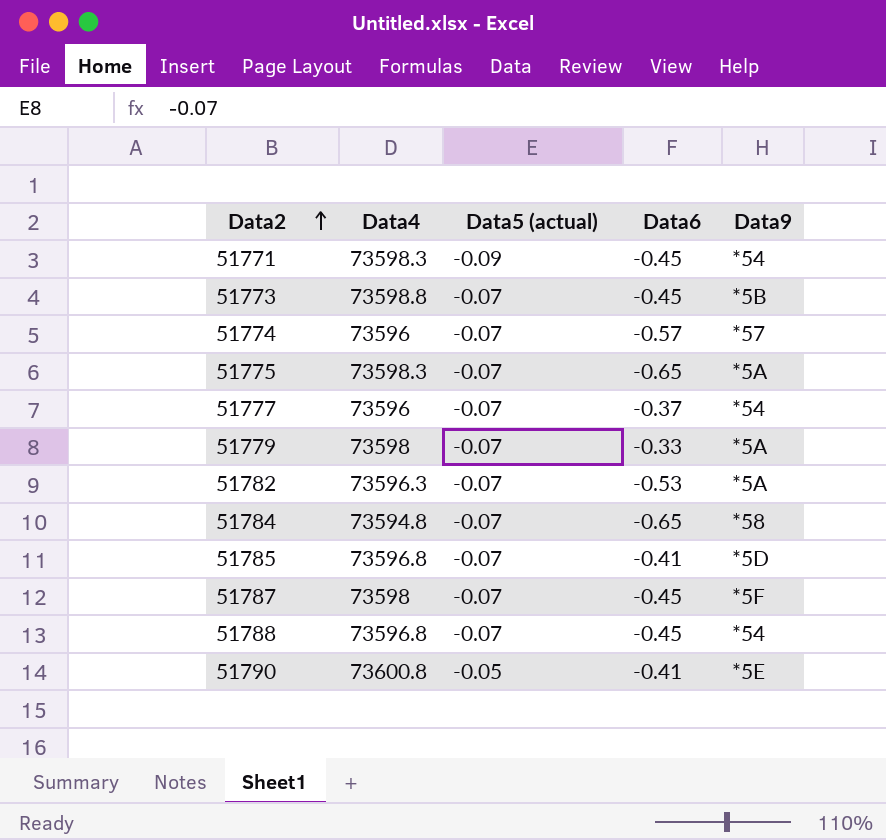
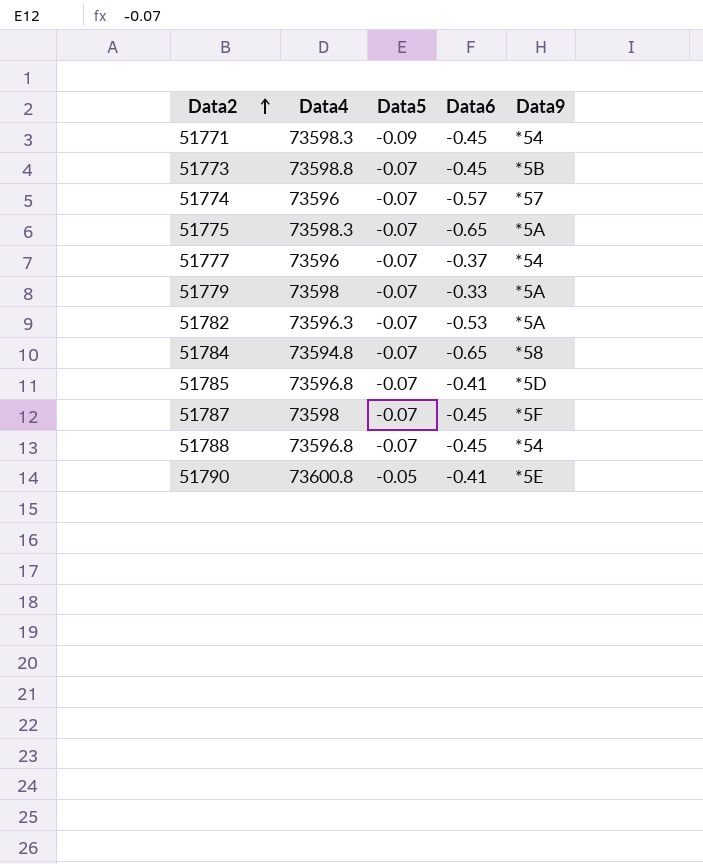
column name: Data5 (actual) -> Data5

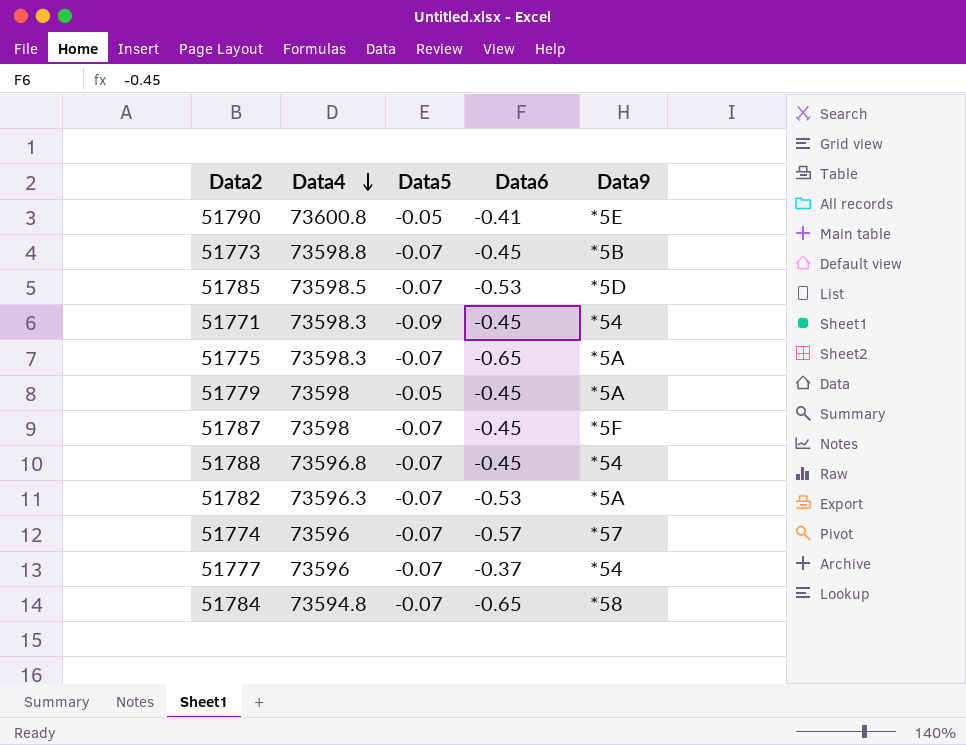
row order: Data2 ascending -> Data4 descending
51785 | Data4: 73596.8 -> 73598.5
51785 | Data6: -0.41 -> -0.53
51779 | Data5: -0.07 -> -0.05
51779 | Data6: -0.33 -> -0.45

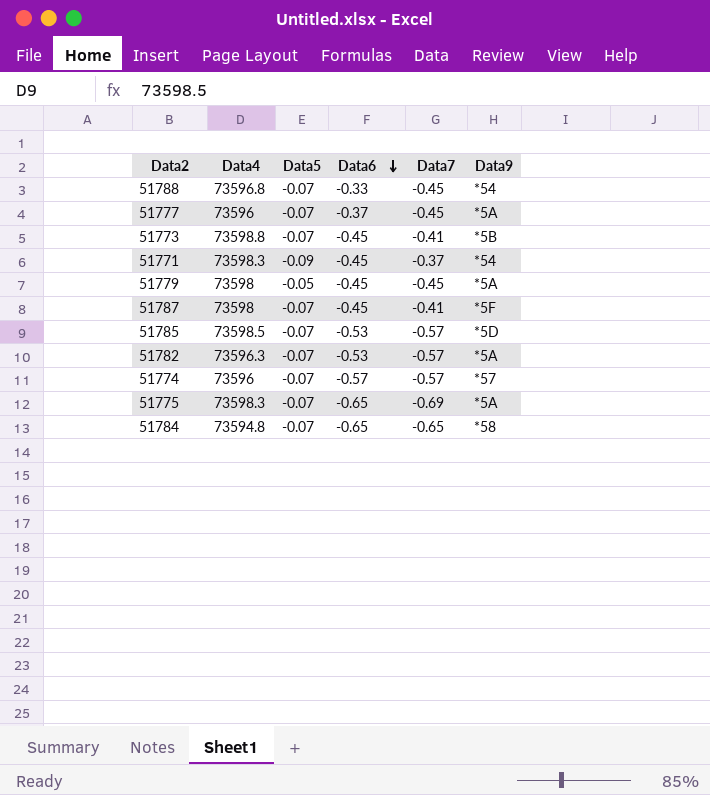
row order: Data4 descending -> Data6 descending
column Data7 | position: none -> 5
row 51790: 73600.8 | -0.05 | -0.41 | *5E -> none
51788 | Data6: -0.45 -> -0.33
51777 | Data9: *54 -> *5A

